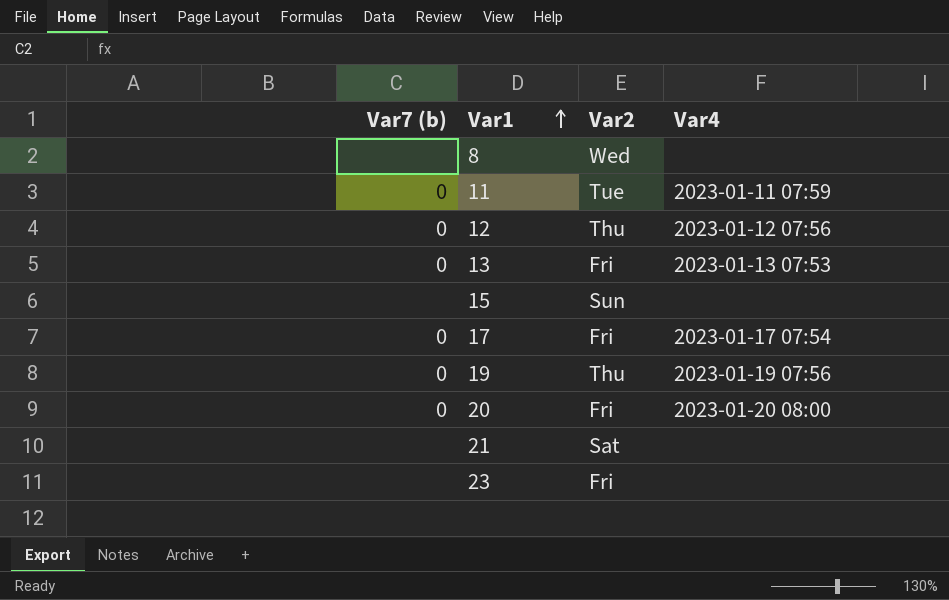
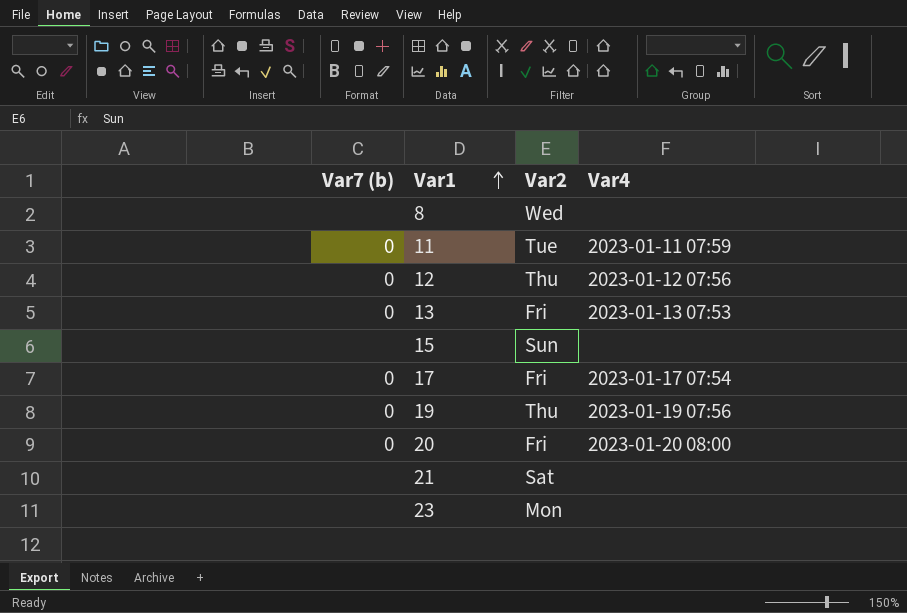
23 | Var2: Fri -> Mon

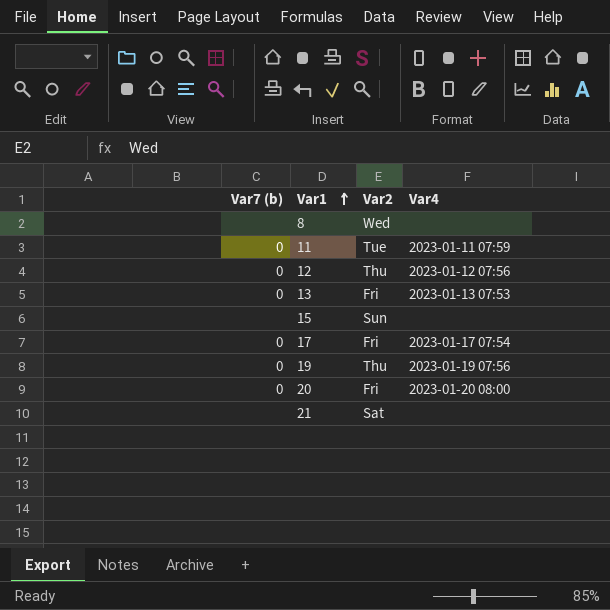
row 23: none | Mon | none -> none

